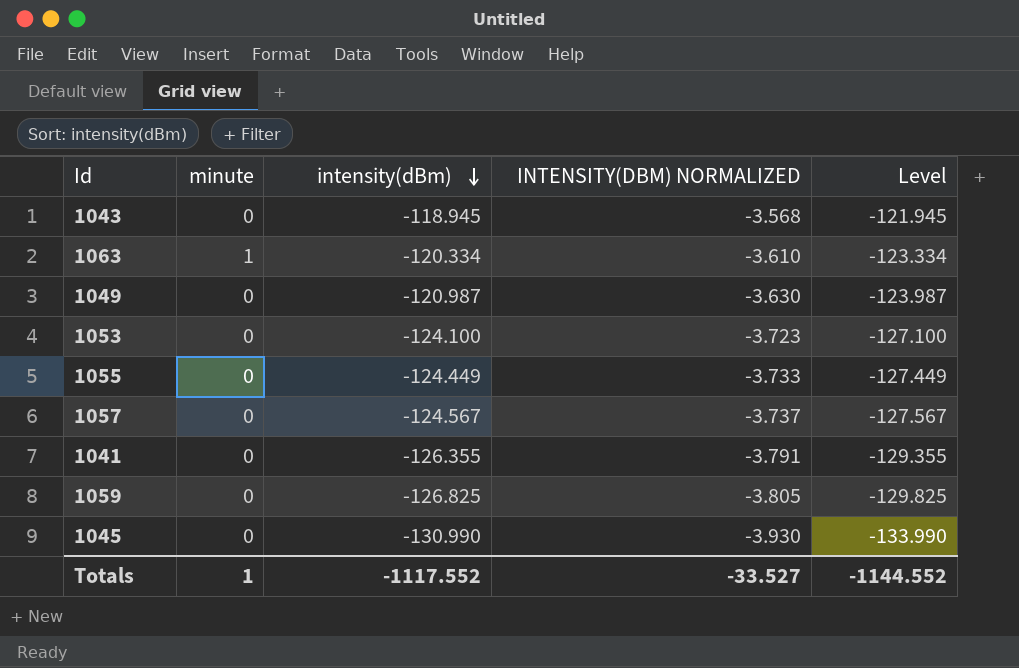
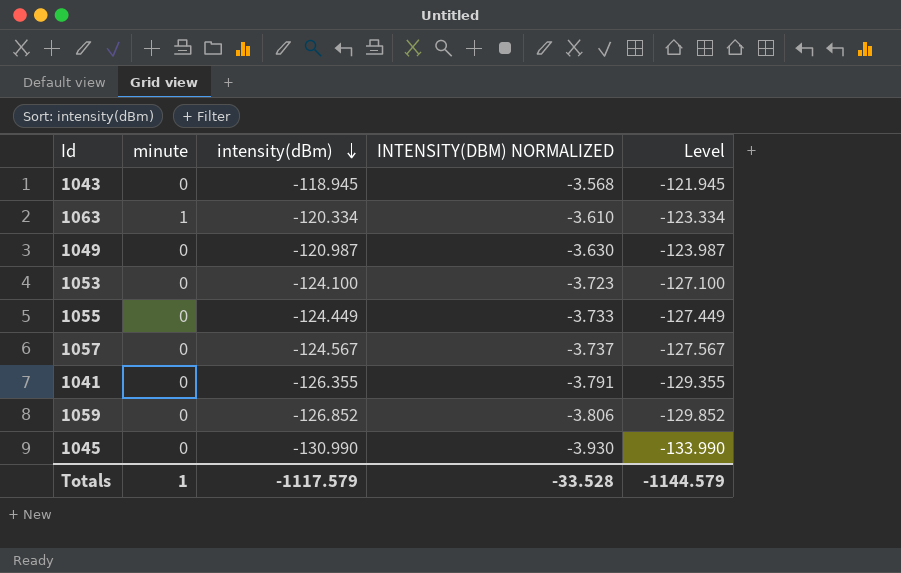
1059 | intensity(dBm): -126.825 -> -126.852
1059 | INTENSITY(DBM) NORMALIZED: -3.805 -> -3.806
1059 | Level: -129.825 -> -129.852
Totals | intensity(dBm): -1117.552 -> -1117.579
Totals | INTENSITY(DBM) NORMALIZED: -33.527 -> -33.528
Totals | Level: -1144.552 -> -1144.579

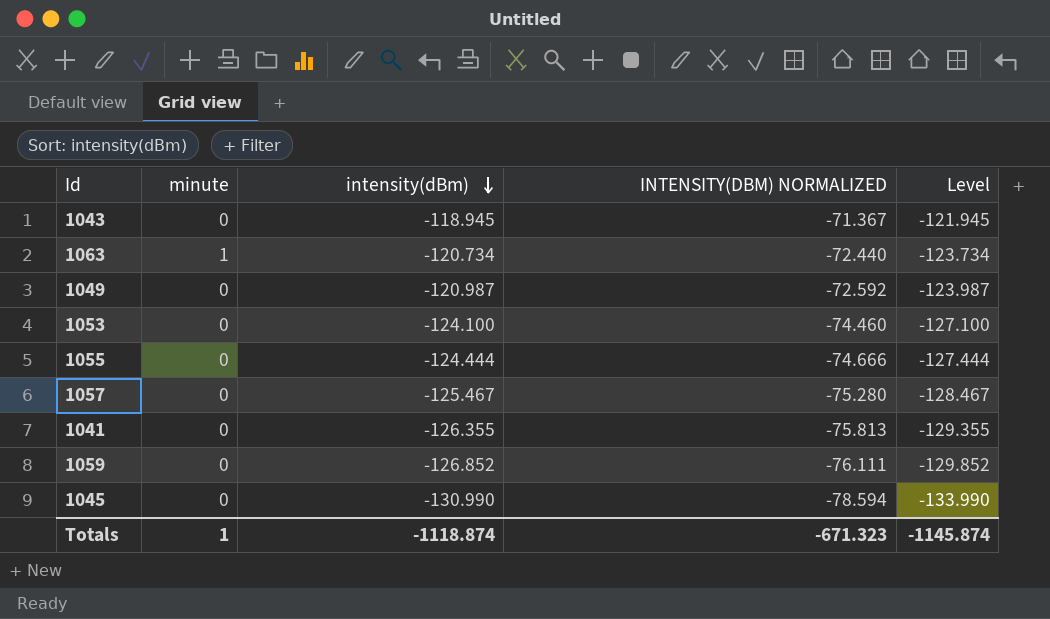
column INTENSITY(DBM) NORMALIZED | formula: [intensity(dBm)] * 0.03 -> [intensity(dBm)] * 0.6
1063 | intensity(dBm): -120.334 -> -120.734
1063 | Level: -123.334 -> -123.734
1055 | intensity(dBm): -124.449 -> -124.444
1055 | Level: -127.449 -> -127.444
1057 | intensity(dBm): -124.567 -> -125.467
1057 | Level: -127.567 -> -128.467
Totals | intensity(dBm): -1117.579 -> -1118.874
Totals | INTENSITY(DBM) NORMALIZED: -33.528 -> -671.323
Totals | Level: -1144.579 -> -1145.874

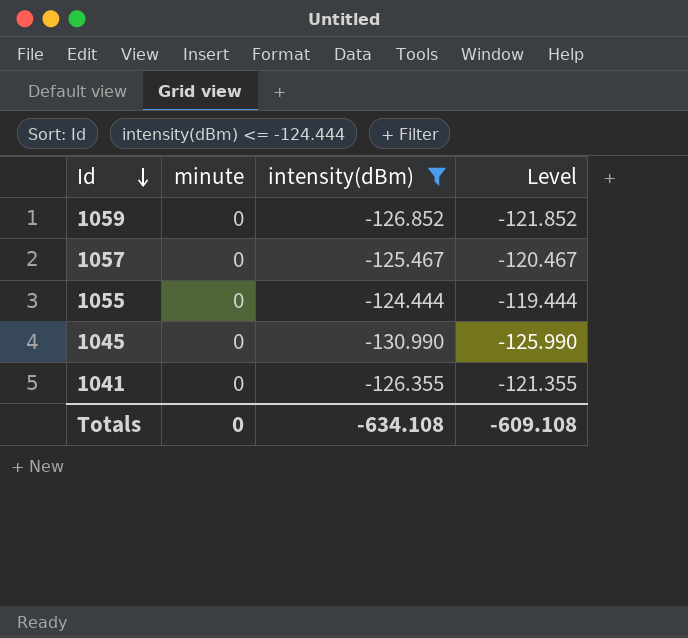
filter: none -> intensity(dBm) <= -124.444
row order: intensity(dBm) descending -> Id descending
column INTENSITY(DBM) NORMALIZED | formula: [intensity(dBm)] * 0.6 -> none
column Level | formula: [intensity(dBm)] - 3 -> [intensity(dBm)] + 5
Totals | minute: 1 -> 0
Totals | intensity(dBm): -1118.874 -> -634.108
Totals | Level: -1145.874 -> -609.108

